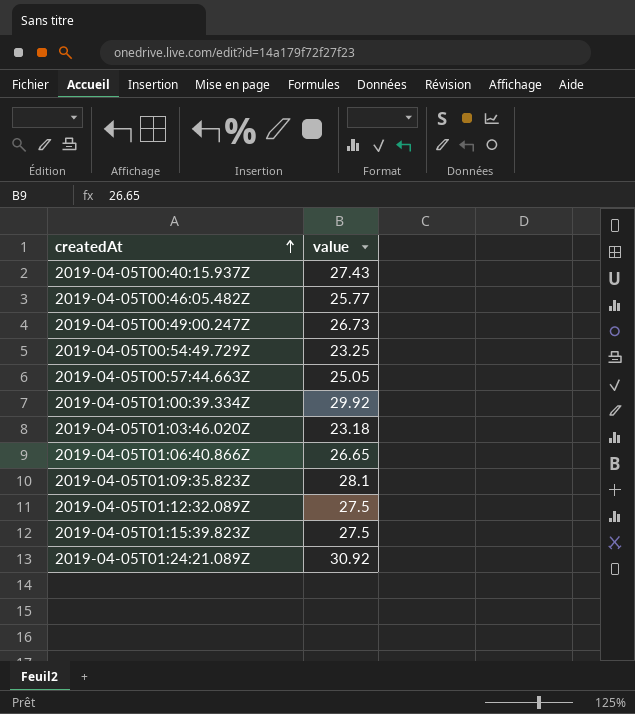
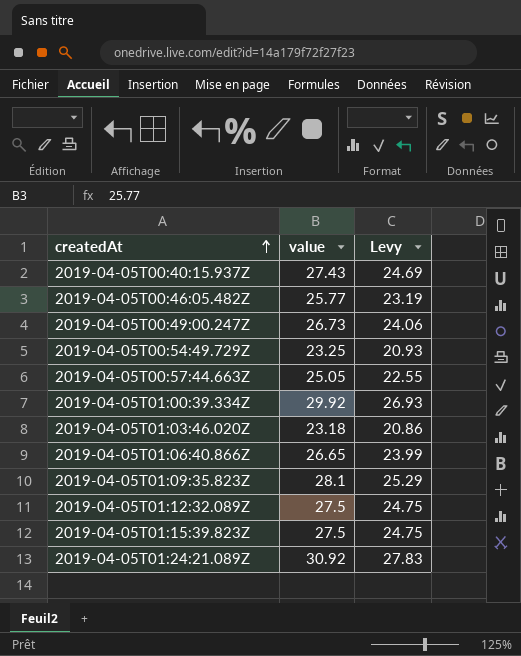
column Levy | formula: none -> [value] * 0.9

